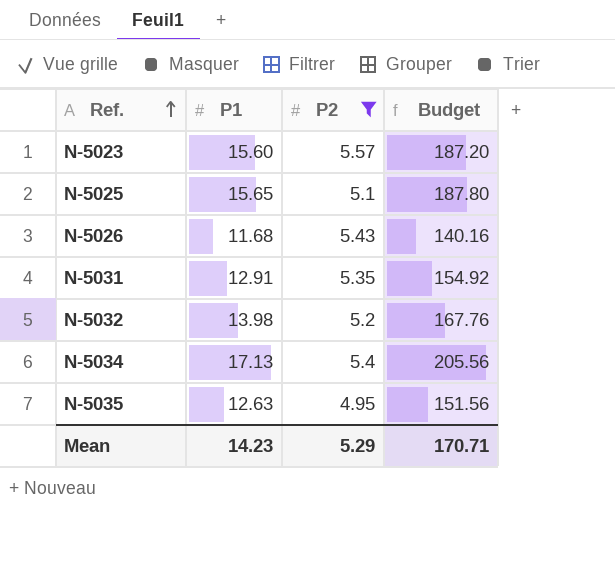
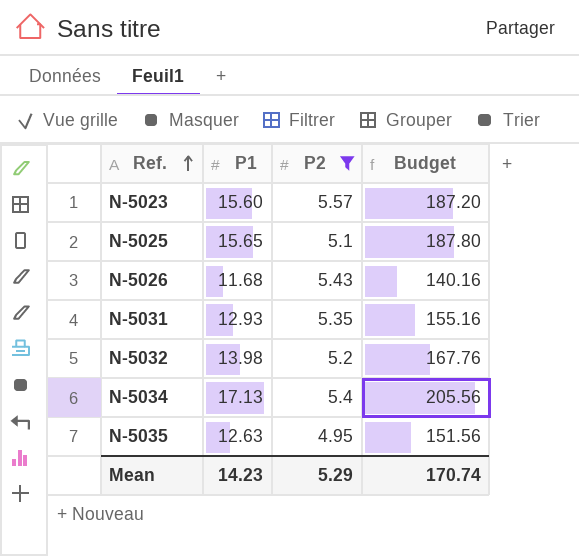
N-5031 | P1: 12.91 -> 12.93
N-5031 | Budget: 154.92 -> 155.16
Mean | Budget: 170.71 -> 170.74

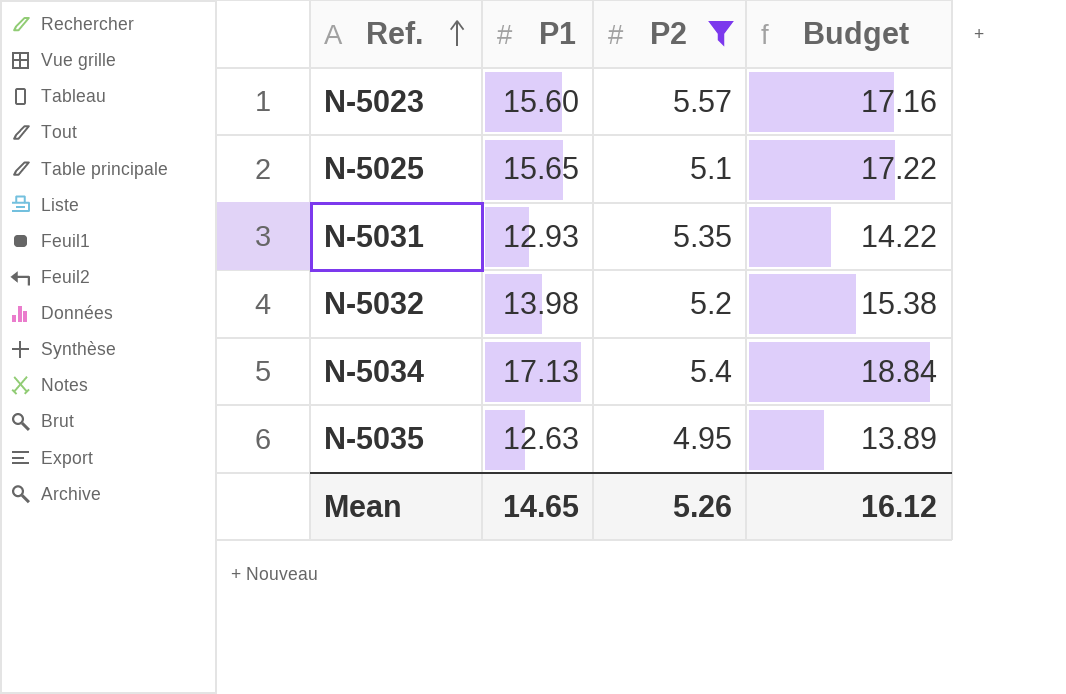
column Budget | formula: [P1] * 12 -> [P1] * 1.1
row N-5026: 11.68 | 5.43 | 140.16 -> none
Mean | P1: 14.23 -> 14.65
Mean | P2: 5.29 -> 5.26
Mean | Budget: 170.74 -> 16.12

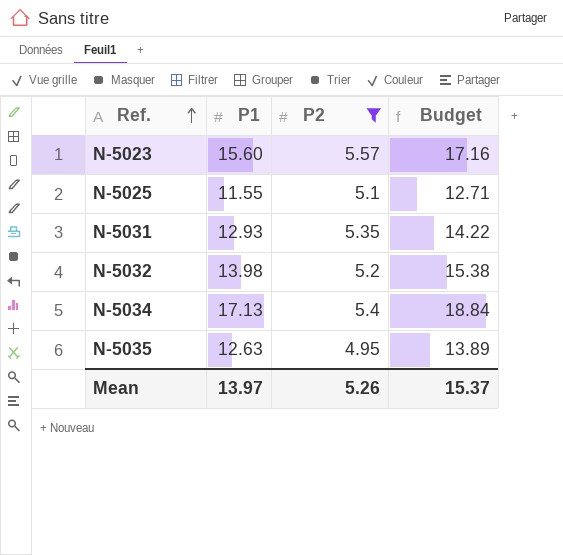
N-5025 | P1: 15.65 -> 11.55
N-5025 | Budget: 17.22 -> 12.71
Mean | P1: 14.65 -> 13.97
Mean | Budget: 16.12 -> 15.37

